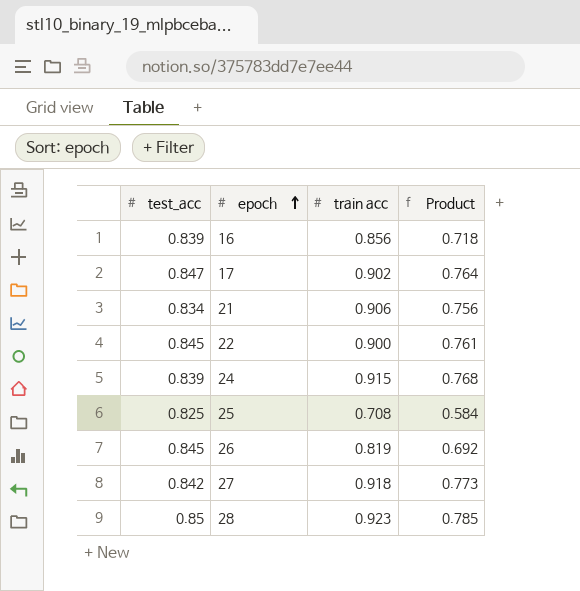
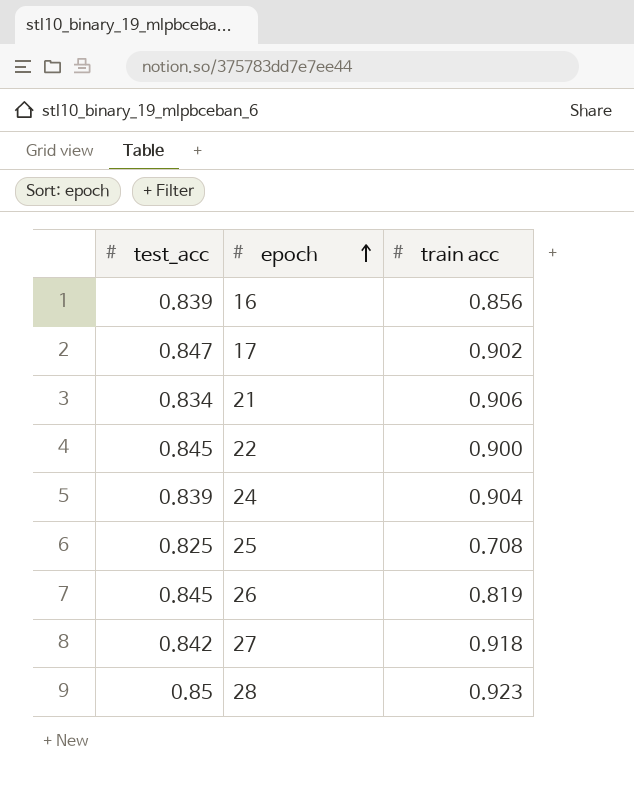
column Product | formula: [test_acc] * [train acc] -> none
24 | train acc: 0.915 -> 0.904

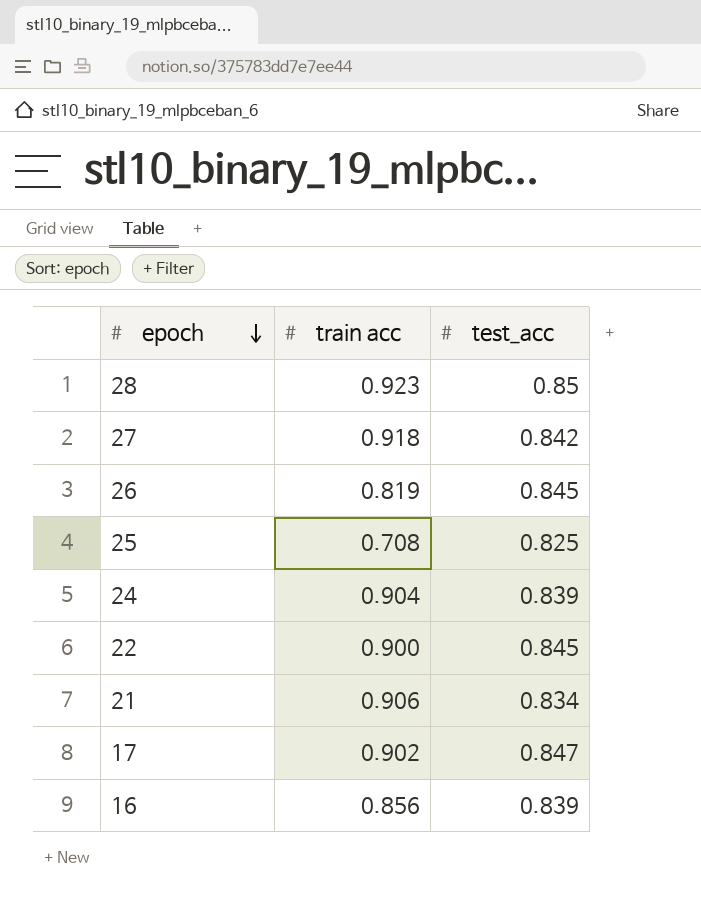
row order: epoch ascending -> epoch descending
column test_acc | position: 1 -> 3

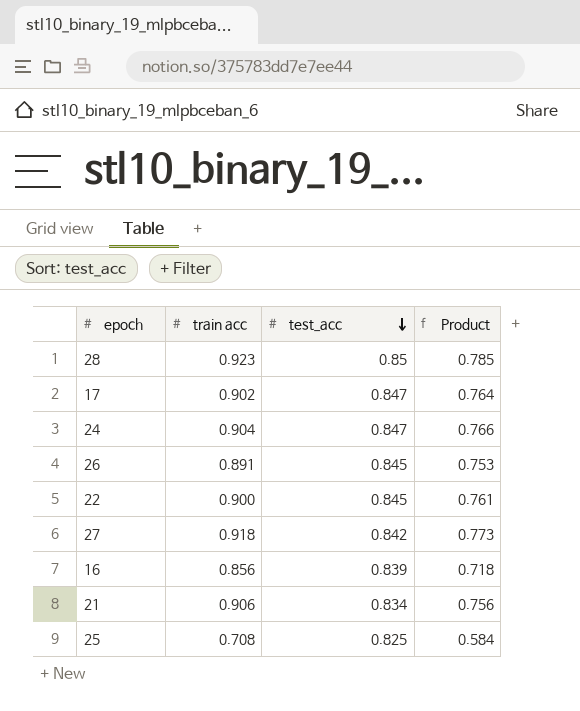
row order: epoch descending -> test_acc descending
column Product | formula: none -> [train acc] * [test_acc]
24 | test_acc: 0.839 -> 0.847
26 | train acc: 0.819 -> 0.891

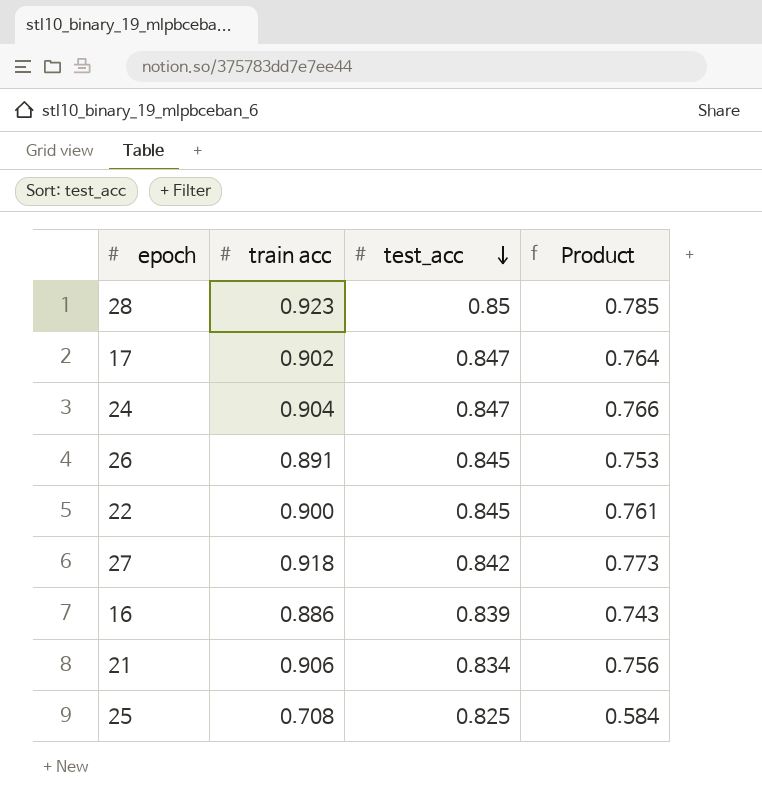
16 | train acc: 0.856 -> 0.886
16 | Product: 0.718 -> 0.743

